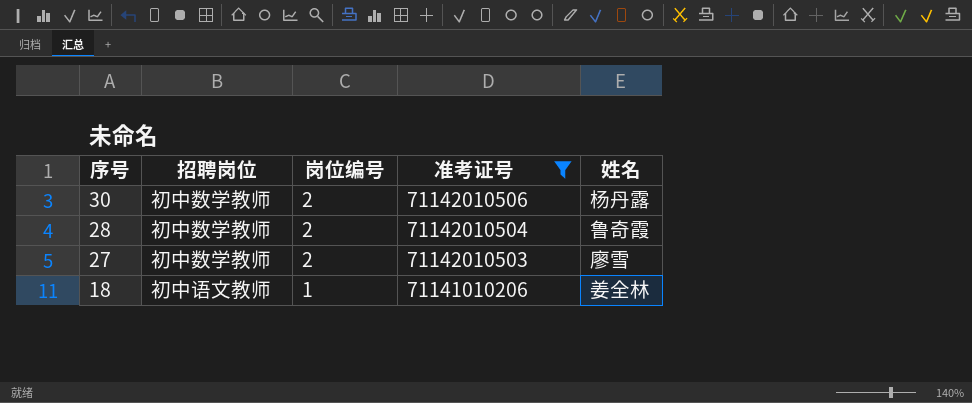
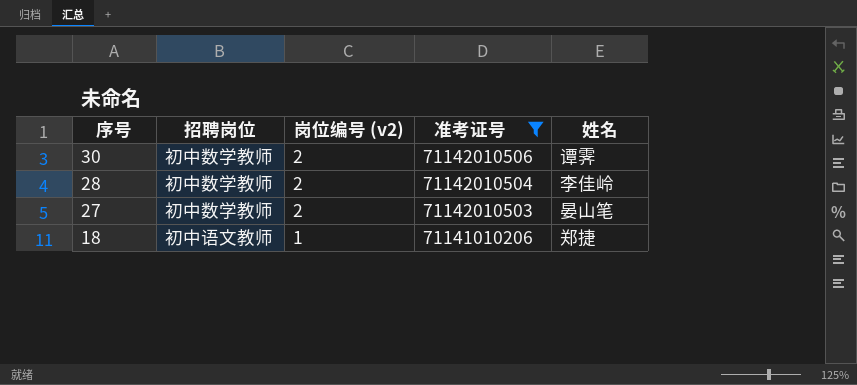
column name: 岗位编号 -> 岗位编号 (v2)
30 | 姓名: 杨丹露 -> 谭霁
28 | 姓名: 鲁奇霞 -> 李佳岭
27 | 姓名: 廖雪 -> 晏山笔
18 | 姓名: 姜全林 -> 郑捷

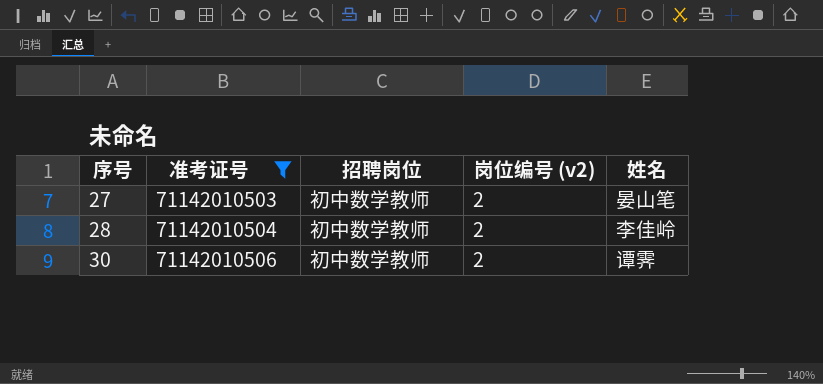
row order: 序号 descending -> 序号 ascending
column 准考证号 | position: 4 -> 2
row 18: 初中语文教师 | 1 | 71141010206 | 郑捷 -> none

